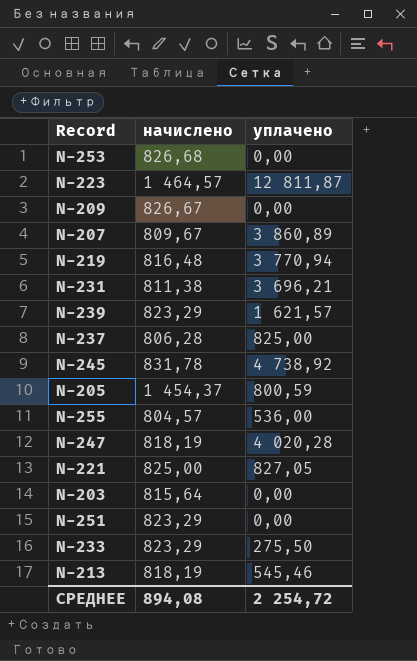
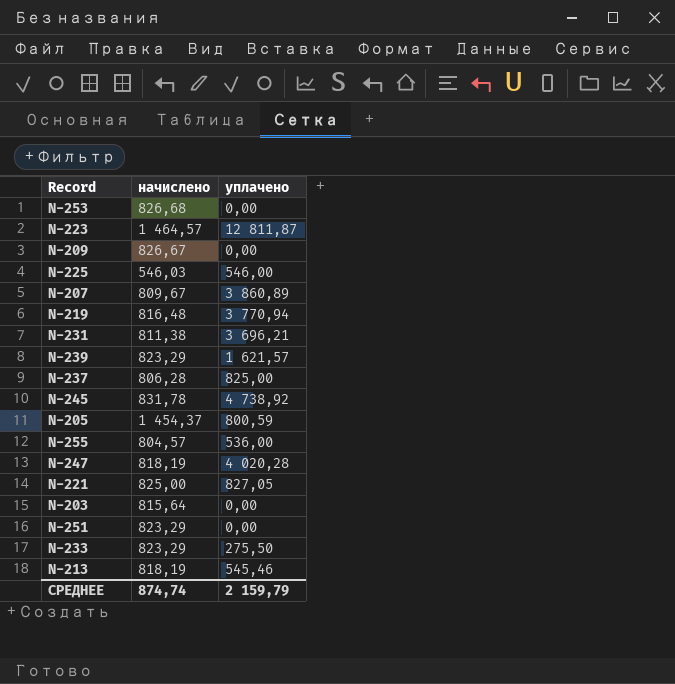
row N-225: none -> 546,03 | 546,00
СРЕДНЕЕ | начислено: 894,08 -> 874,74
СРЕДНЕЕ | уплачено: 2 254,72 -> 2 159,79

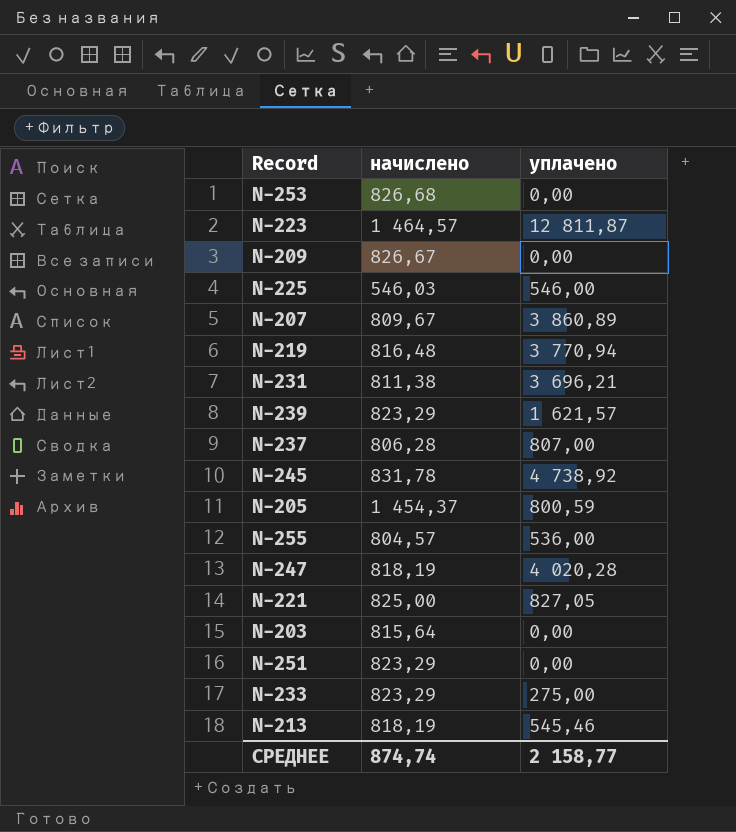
N-237 | уплачено: 825,00 -> 807,00
N-233 | уплачено: 275,50 -> 275,00
СРЕДНЕЕ | уплачено: 2 159,79 -> 2 158,77

